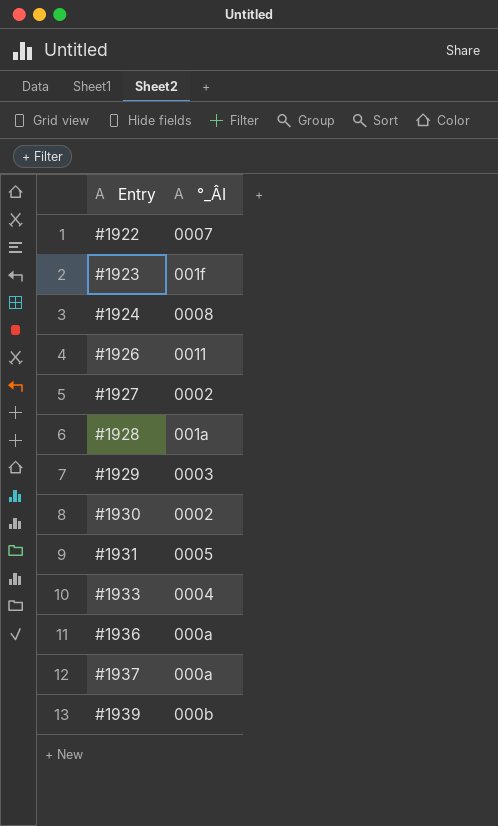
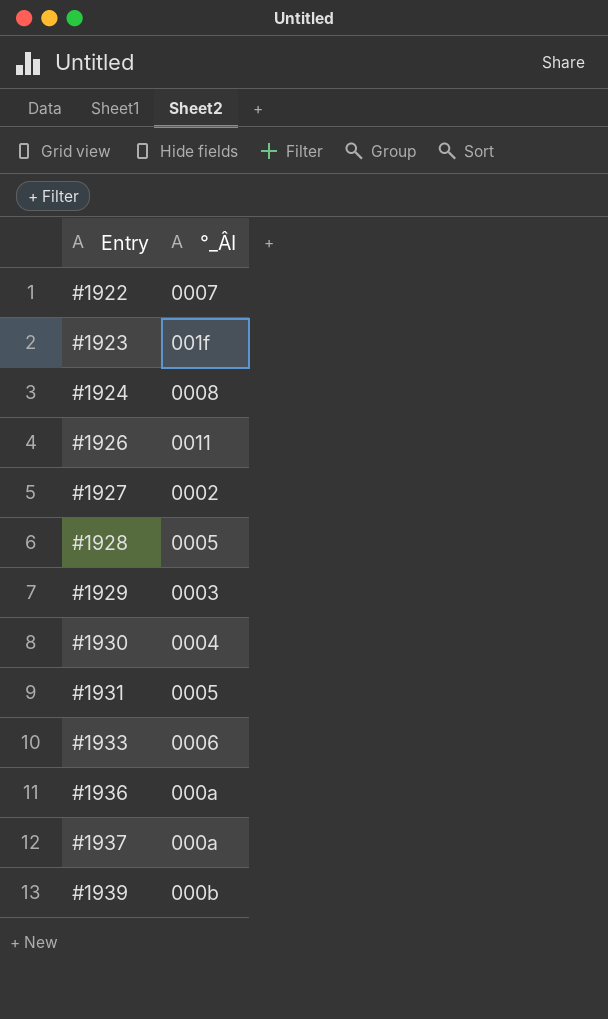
#1928 | °_ÂI: 001a -> 0005
#1930 | °_ÂI: 0002 -> 0004
#1933 | °_ÂI: 0004 -> 0006

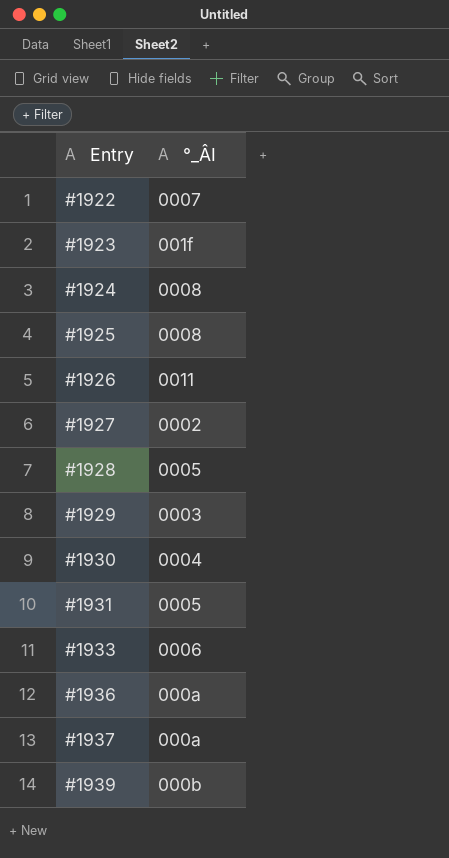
row #1925: none -> 0008

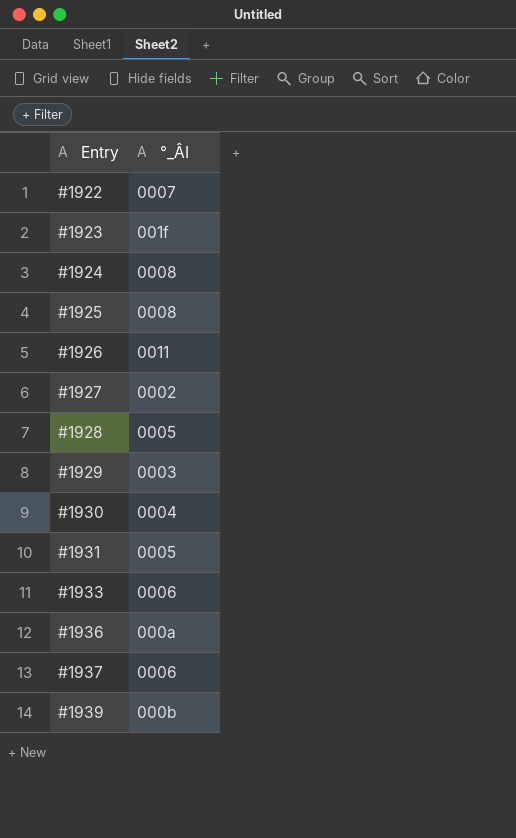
#1937 | °_ÂI: 000a -> 0006

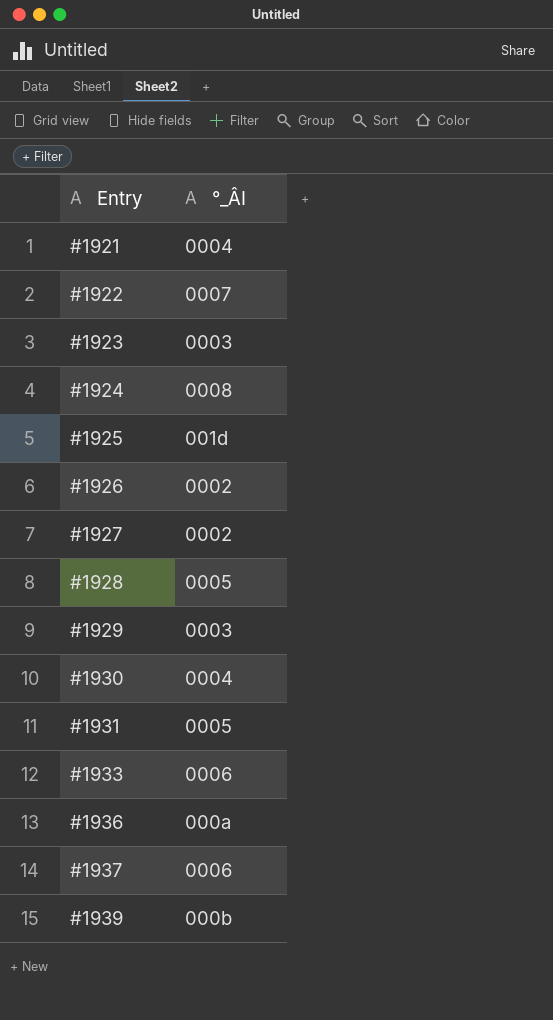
row #1921: none -> 0004
#1923 | °_ÂI: 001f -> 0003
#1925 | °_ÂI: 0008 -> 001d
#1926 | °_ÂI: 0011 -> 0002

